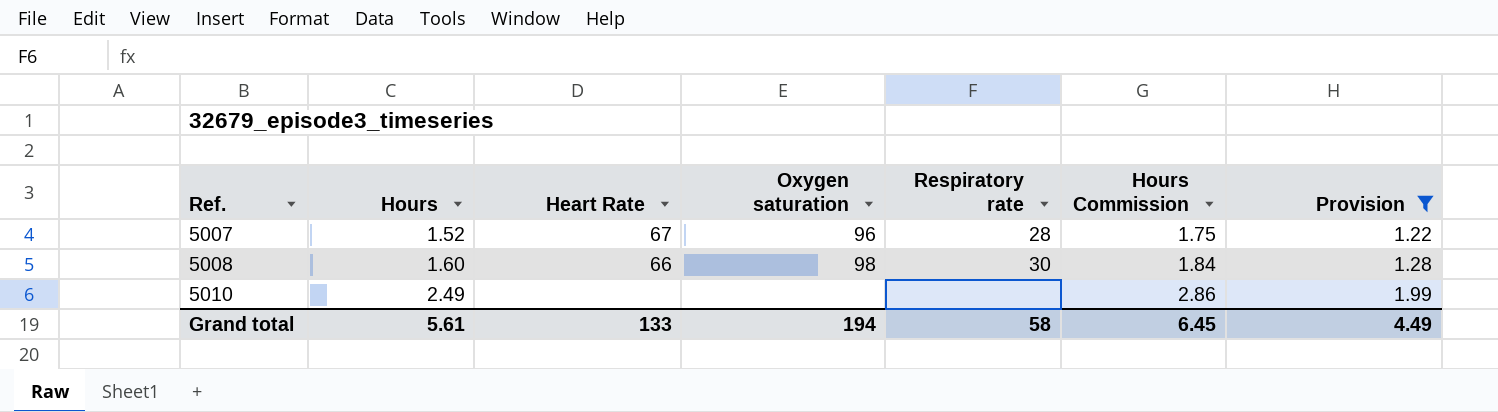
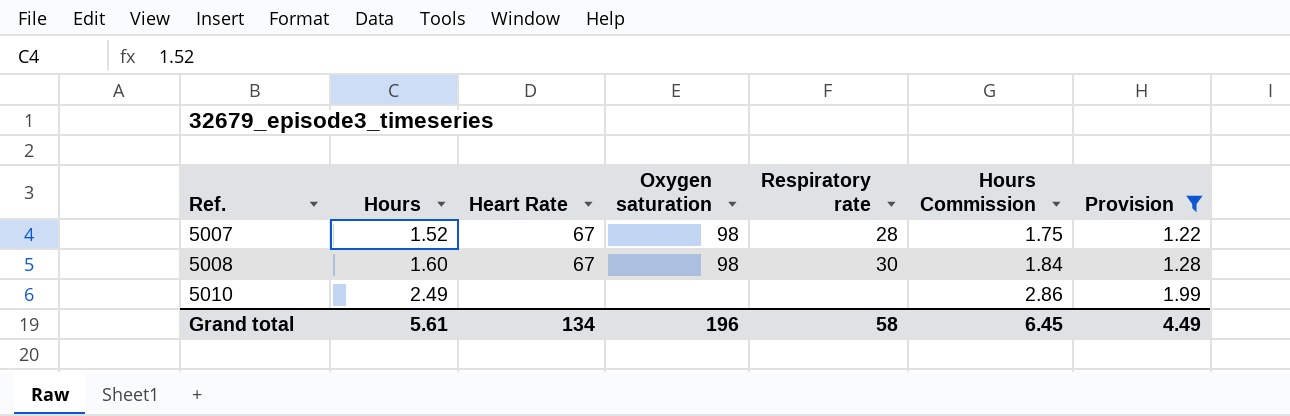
5007 | Oxygen saturation: 96 -> 98
5008 | Heart Rate: 66 -> 67
Grand total | Heart Rate: 133 -> 134
Grand total | Oxygen saturation: 194 -> 196

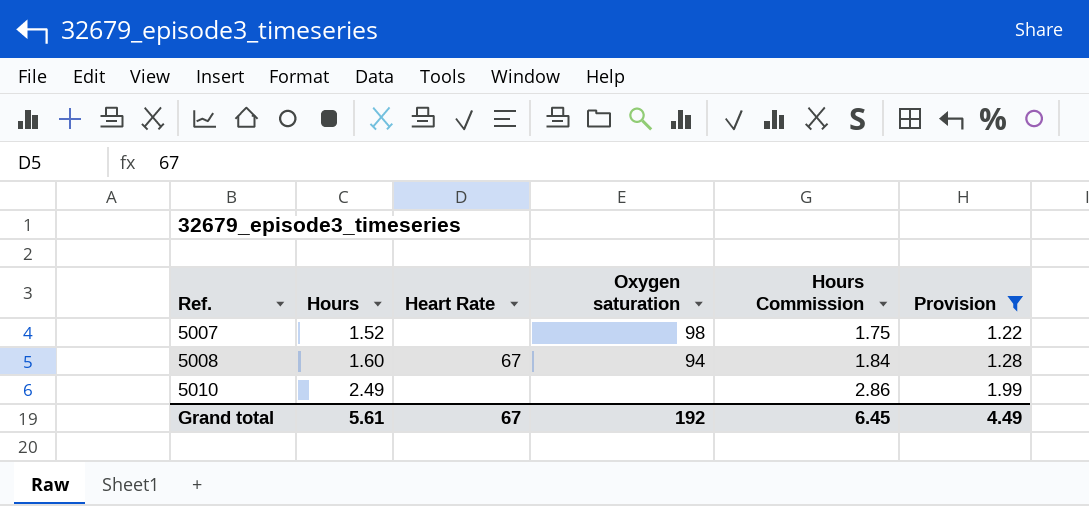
column Respiratory rate | position: 5 -> none
5007 | Heart Rate: 67 -> none
5008 | Oxygen saturation: 98 -> 94
Grand total | Heart Rate: 134 -> 67
Grand total | Oxygen saturation: 196 -> 192

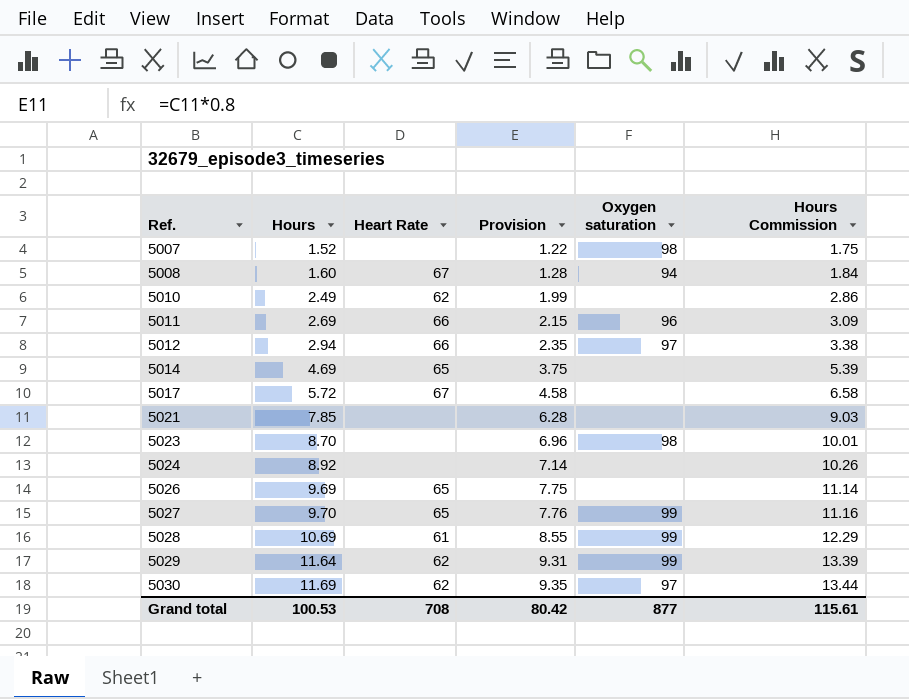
filter: Provision <= 1.99 -> none
column Provision | position: 6 -> 4
5010 | Heart Rate: none -> 62
Grand total | Hours: 5.61 -> 100.53
Grand total | Heart Rate: 67 -> 708
Grand total | Provision: 4.49 -> 80.42
Grand total | Oxygen saturation: 192 -> 877
Grand total | Hours Commission: 6.45 -> 115.61

